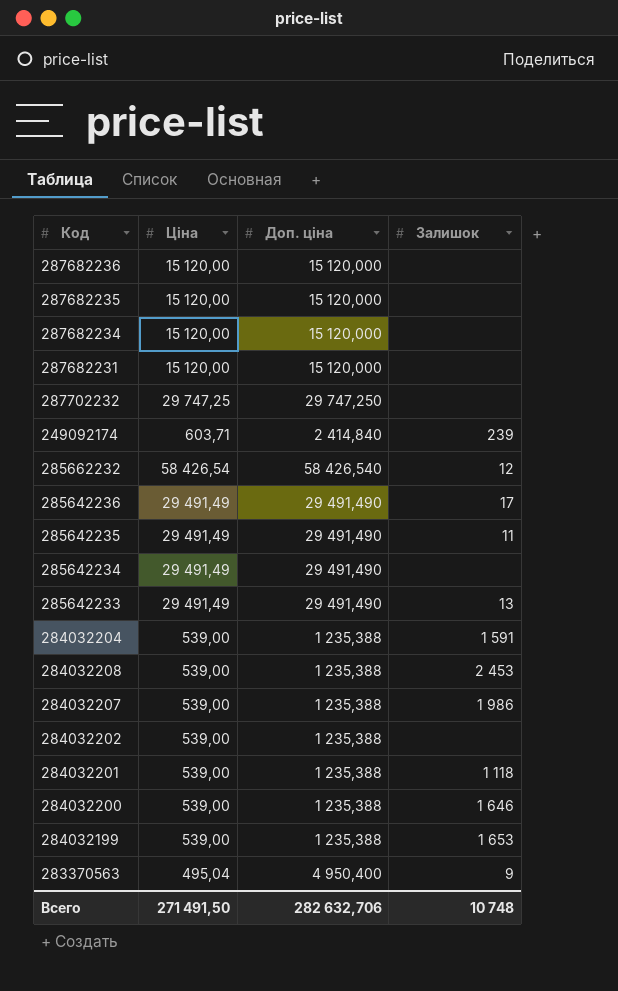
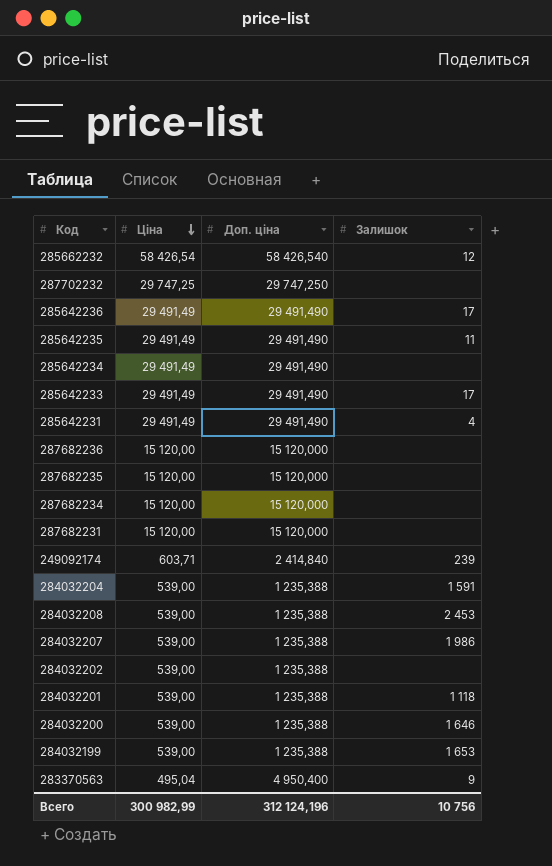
row order: none -> Ціна descending
285642233 | Залишок: 13 -> 17
row 285642231: none -> 29 491,49 | 29 491,490 | 4
Всего | Ціна: 271 491,50 -> 300 982,99
Всего | Доп. ціна: 282 632,706 -> 312 124,196
Всего | Залишок: 10 748 -> 10 756

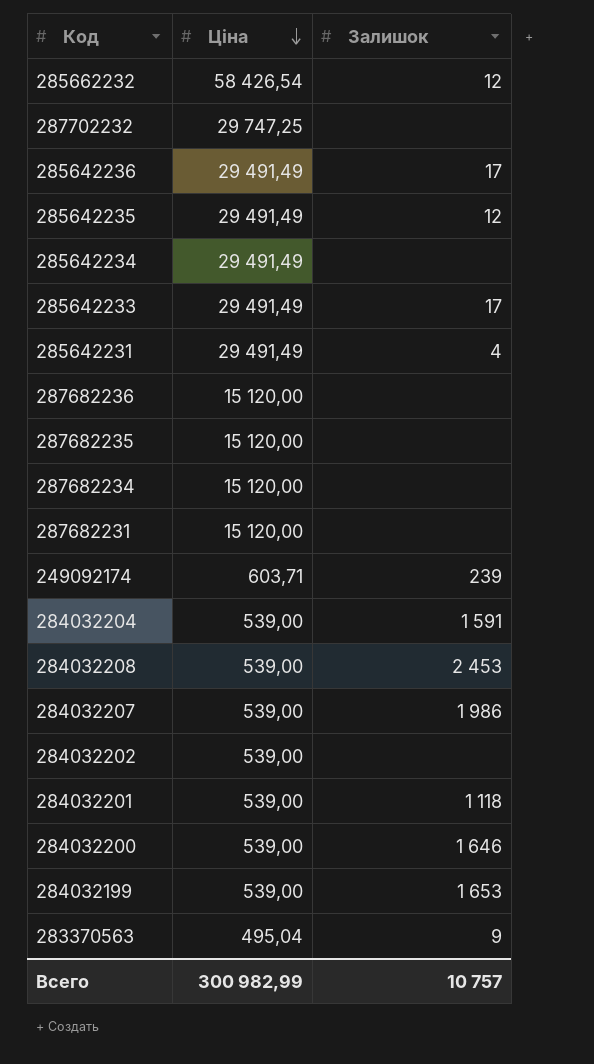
column Доп. ціна | position: 3 -> none
285642235 | Залишок: 11 -> 12
Всего | Залишок: 10 756 -> 10 757

